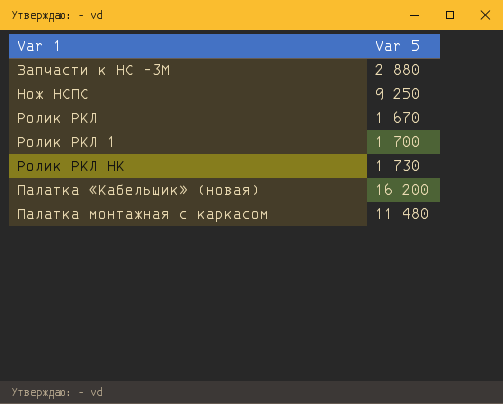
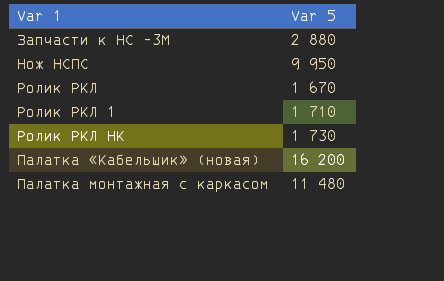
Нож НСПС | Var 5: 9 250 -> 9 950
Ролик РКЛ 1 | Var 5: 1 700 -> 1 710

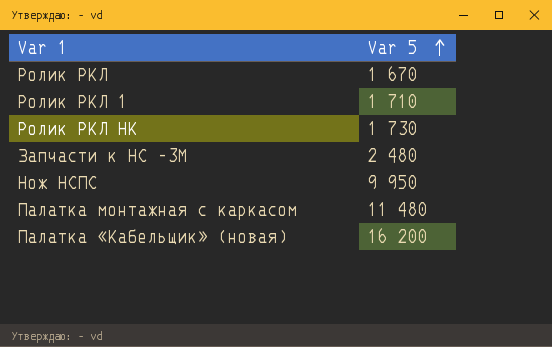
row order: none -> Var 5 ascending
Запчасти к НС -3М | Var 5: 2 880 -> 2 480

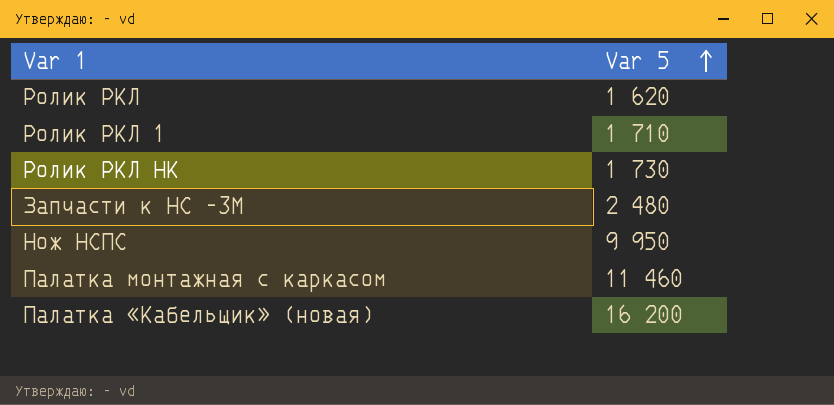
Ролик РКЛ | Var 5: 1 670 -> 1 620
Палатка монтажная с каркасом | Var 5: 11 480 -> 11 460

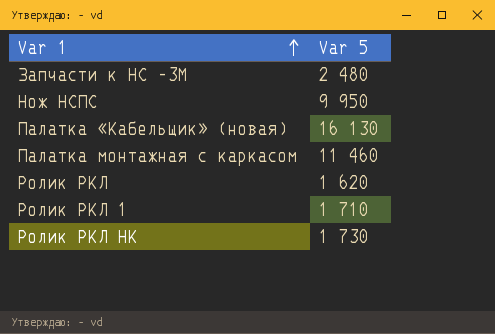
row order: Var 5 ascending -> Var 1 ascending
Палатка «Кабельщик» (новая) | Var 5: 16 200 -> 16 130

